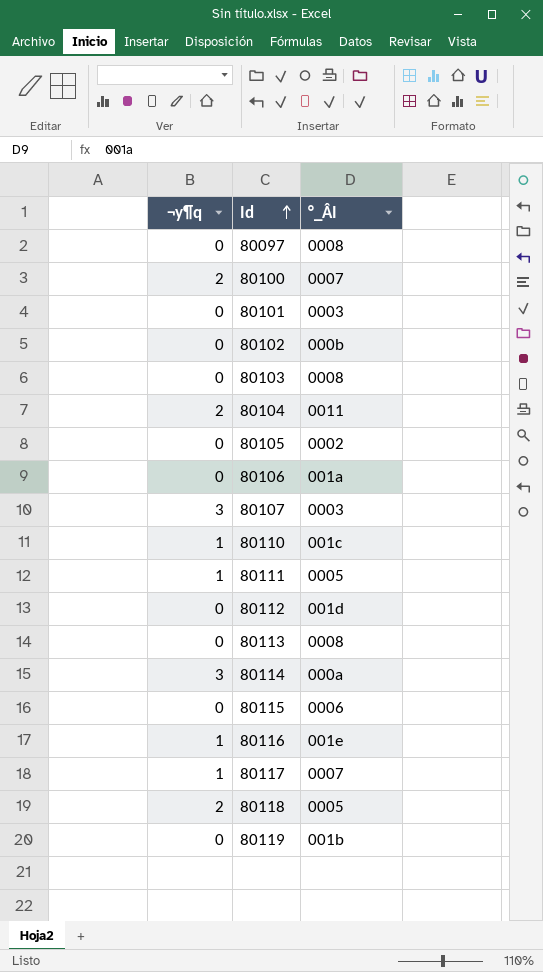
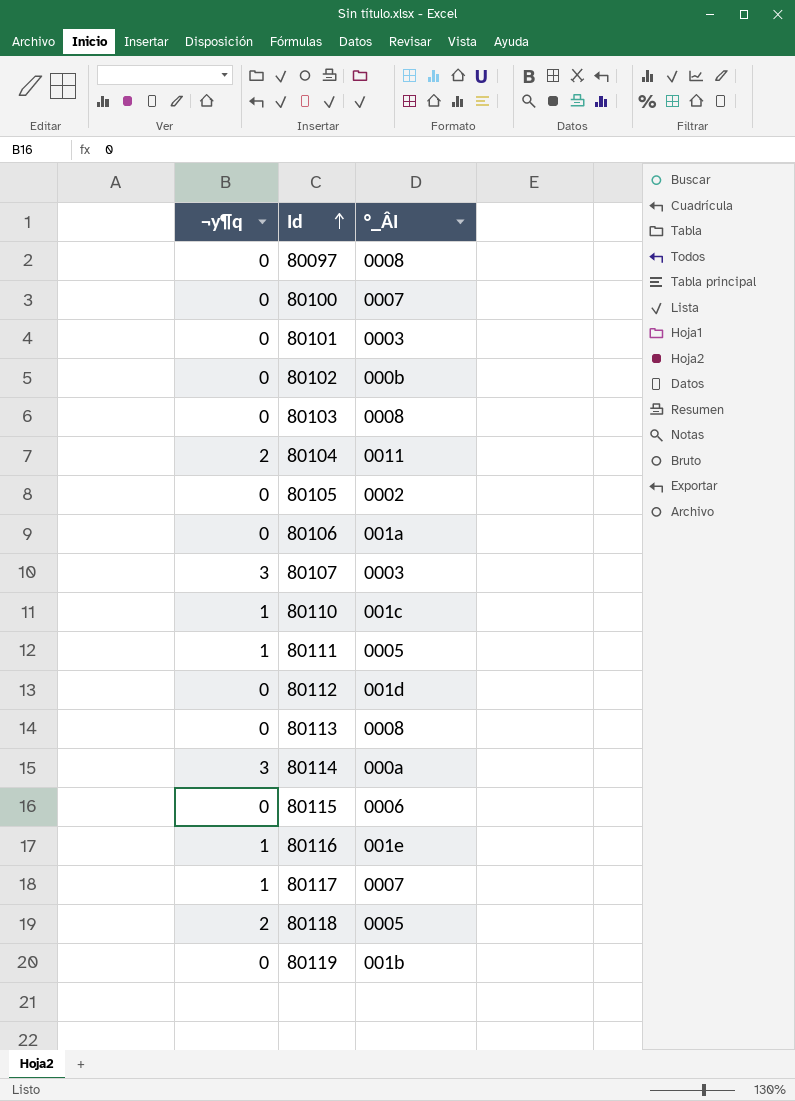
80100 | ¬y¶q: 2 -> 0

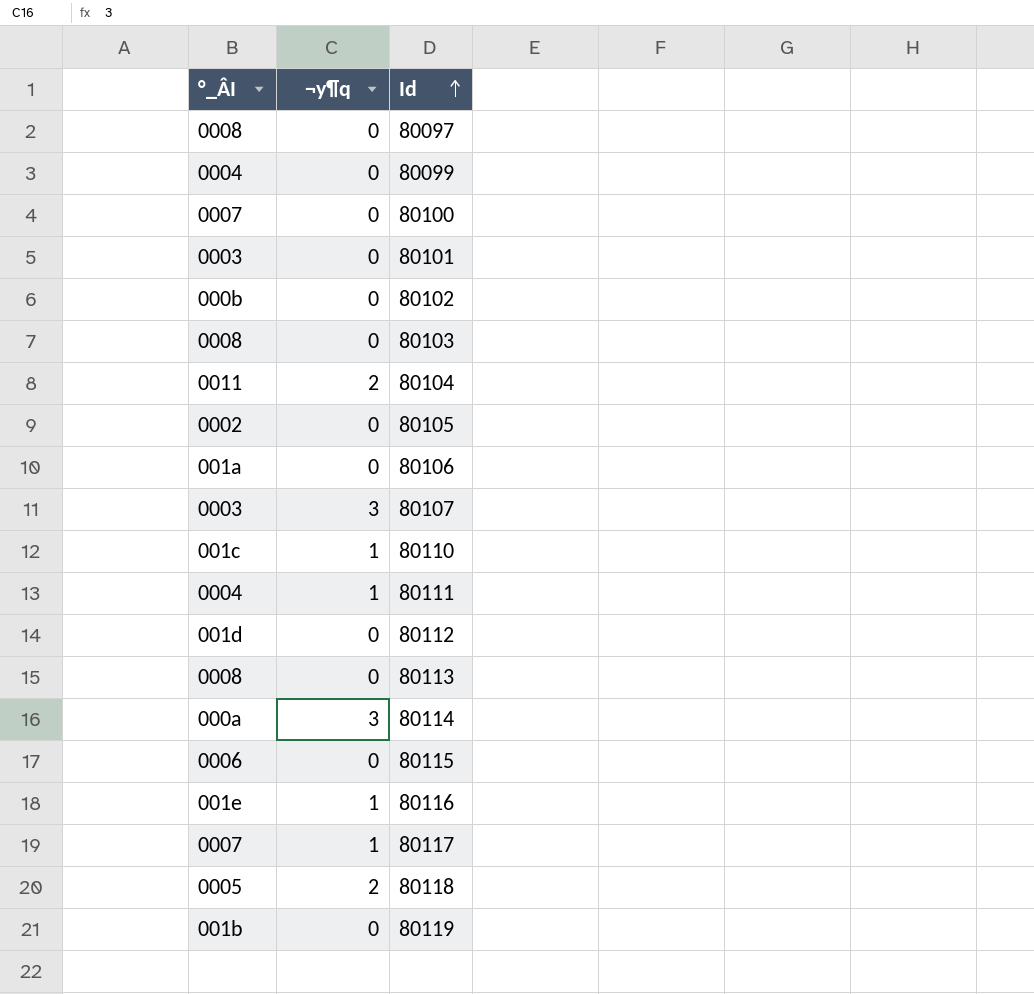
column °_ÂI | position: 3 -> 1
row 80099: none -> 0004 | 0
80111 | °_ÂI: 0005 -> 0004

